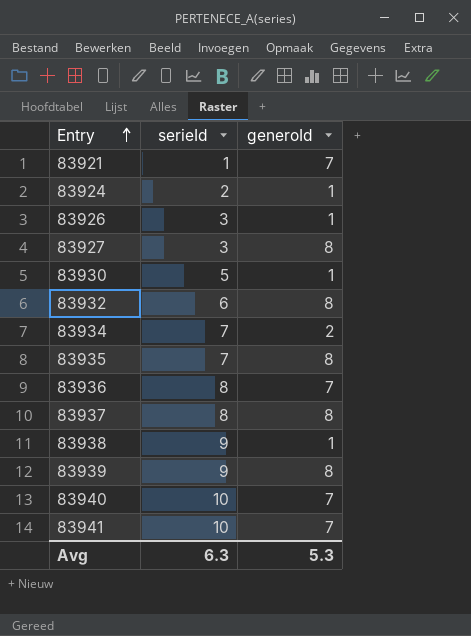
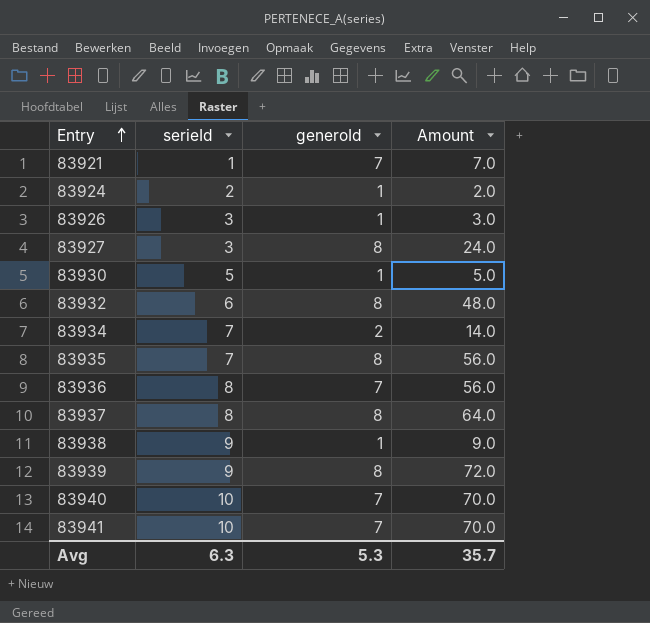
column Amount | formula: none -> [serieId] * [generoId]

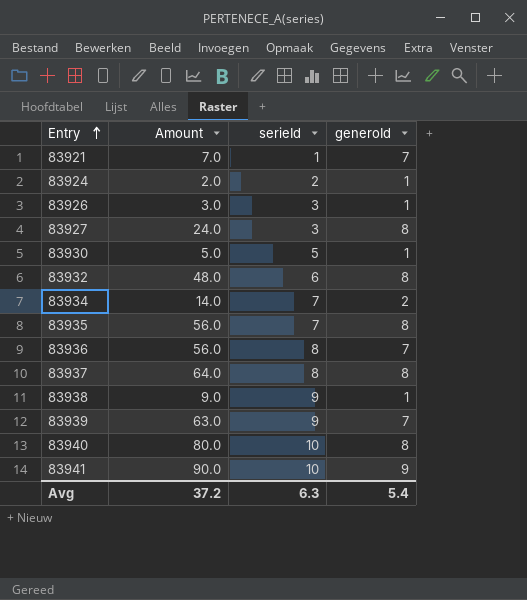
column Amount | position: 4 -> 2
83939 | Amount: 72.0 -> 63.0
83939 | generoId: 8 -> 7
83940 | Amount: 70.0 -> 80.0
83940 | generoId: 7 -> 8
83941 | Amount: 70.0 -> 90.0
83941 | generoId: 7 -> 9
Avg | Amount: 35.7 -> 37.2
Avg | generoId: 5.3 -> 5.4

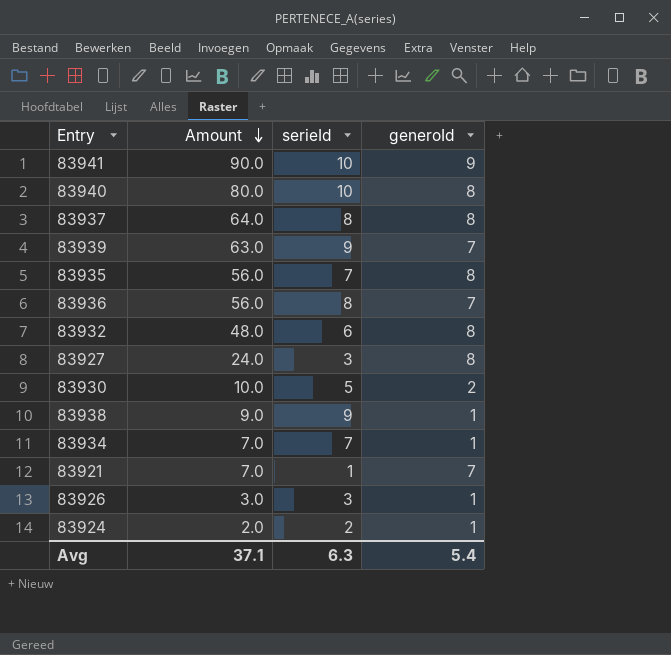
row order: Entry ascending -> Amount descending
83930 | Amount: 5.0 -> 10.0
83930 | generoId: 1 -> 2
83934 | Amount: 14.0 -> 7.0
83934 | generoId: 2 -> 1
Avg | Amount: 37.2 -> 37.1

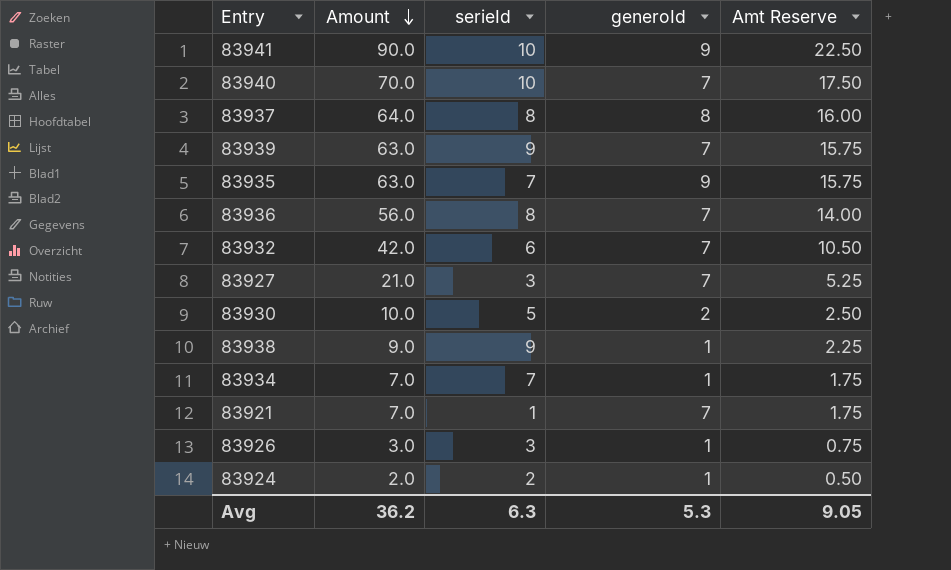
column Amt Reserve | formula: none -> [Amount] * 0.25
83940 | Amount: 80.0 -> 70.0
83940 | generoId: 8 -> 7
83935 | Amount: 56.0 -> 63.0
83935 | generoId: 8 -> 9
83932 | Amount: 48.0 -> 42.0
83932 | generoId: 8 -> 7
83927 | Amount: 24.0 -> 21.0
83927 | generoId: 8 -> 7
Avg | Amount: 37.1 -> 36.2
Avg | generoId: 5.4 -> 5.3

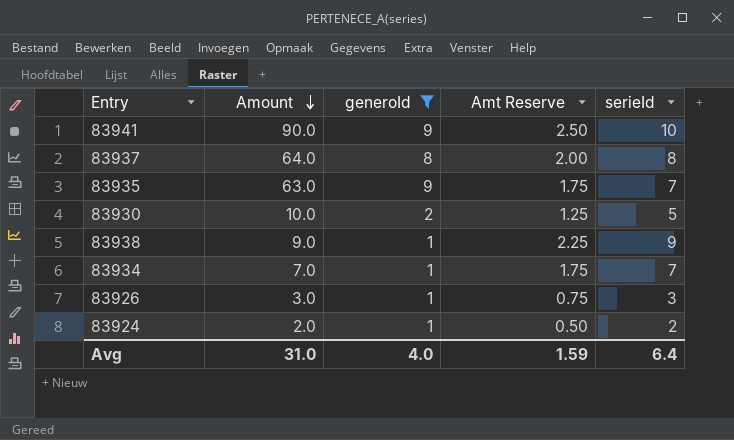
filter: none -> generoId != 7
column Amt Reserve | formula: [Amount] * 0.25 -> [serieId] * 0.25
column serieId | position: 3 -> 5
Avg | Amount: 36.2 -> 31.0
Avg | generoId: 5.3 -> 4.0
Avg | Amt Reserve: 9.05 -> 1.59
Avg | serieId: 6.3 -> 6.4

